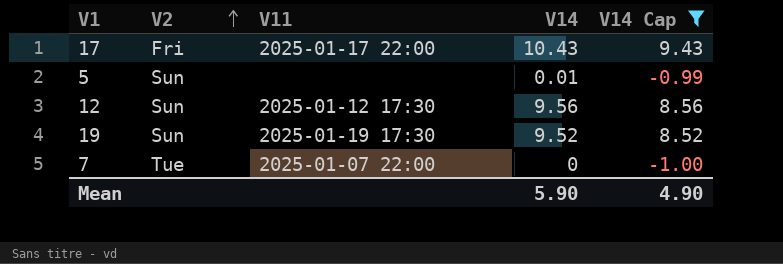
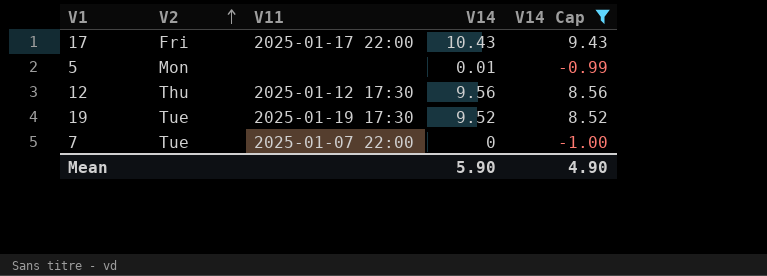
5 | V2: Sun -> Mon
12 | V2: Sun -> Thu
19 | V2: Sun -> Tue

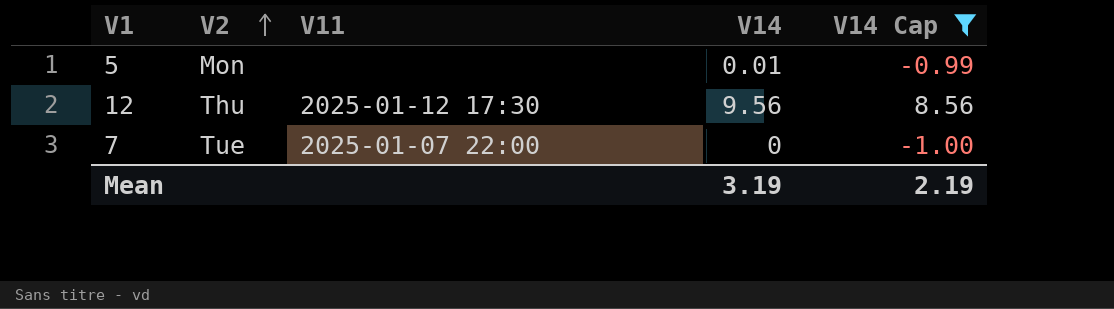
row 17: Fri | 2025-01-17 22:00 | 10.43 | 9.43 -> none
row 19: Tue | 2025-01-19 17:30 | 9.52 | 8.52 -> none
Mean | V14: 5.90 -> 3.19
Mean | V14 Cap: 4.90 -> 2.19

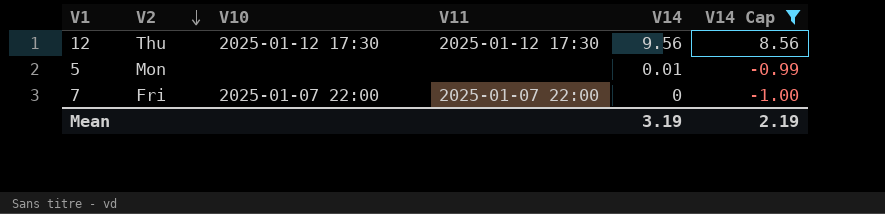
row order: V2 ascending -> V2 descending
column V10 | position: none -> 3
7 | V2: Tue -> Fri

